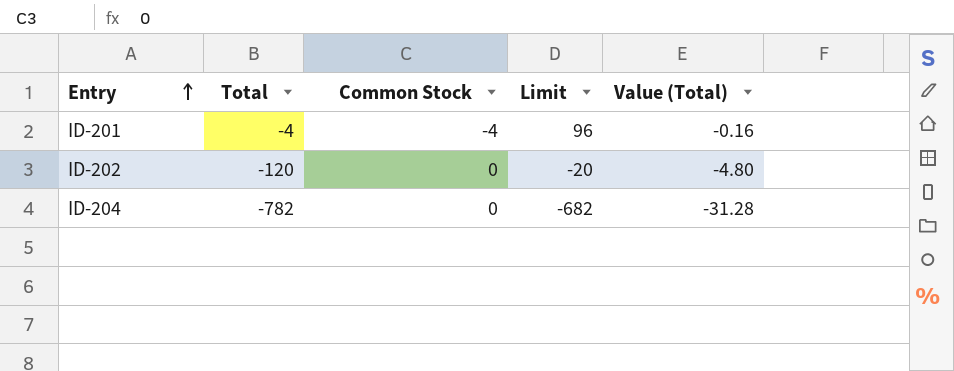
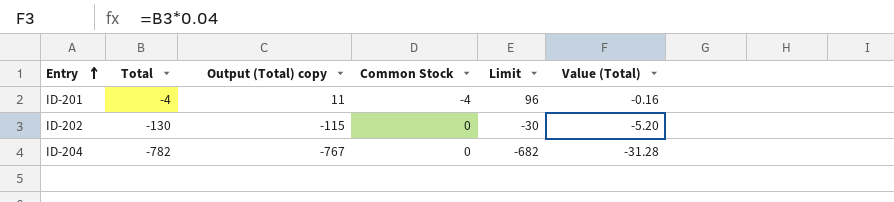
column Output (Total) copy | formula: none -> [Total] + 15
ID-202 | Total: -120 -> -130
ID-202 | Limit: -20 -> -30
ID-202 | Value (Total): -4.80 -> -5.20

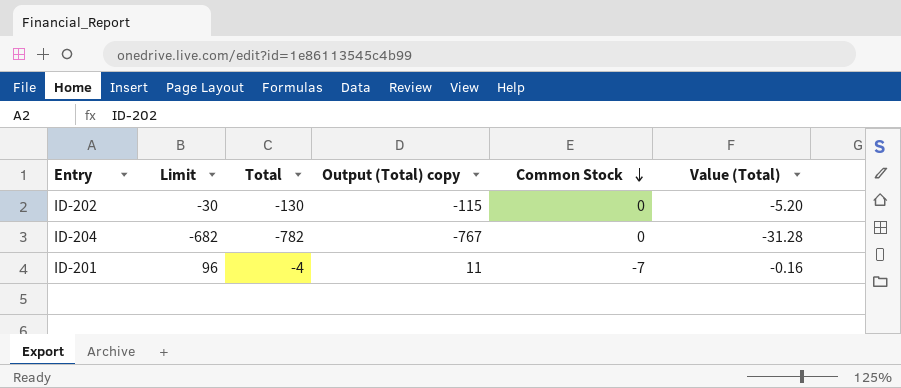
row order: Entry ascending -> Common Stock descending
column Limit | position: 5 -> 2
ID-201 | Common Stock: -4 -> -7

